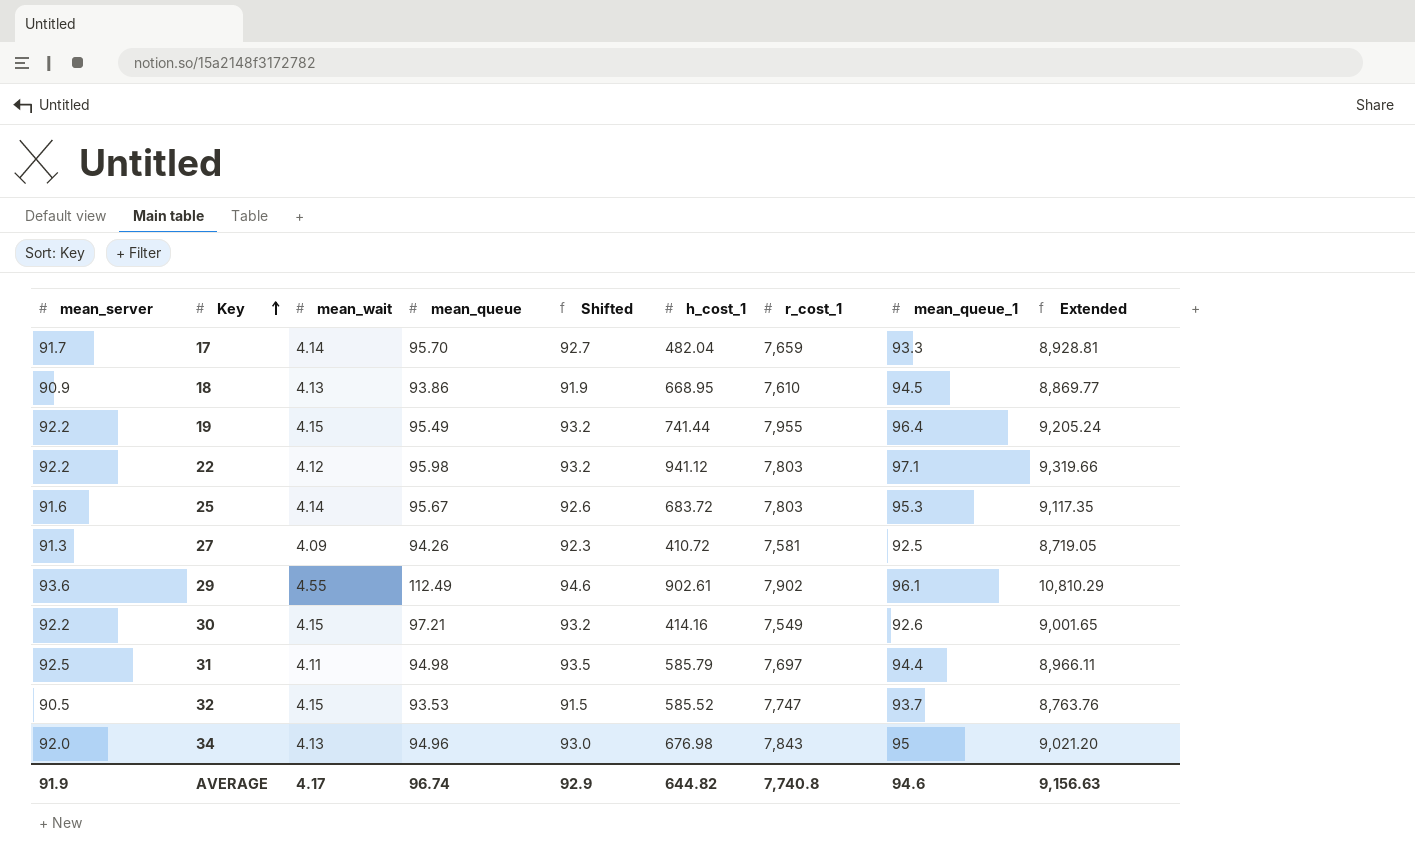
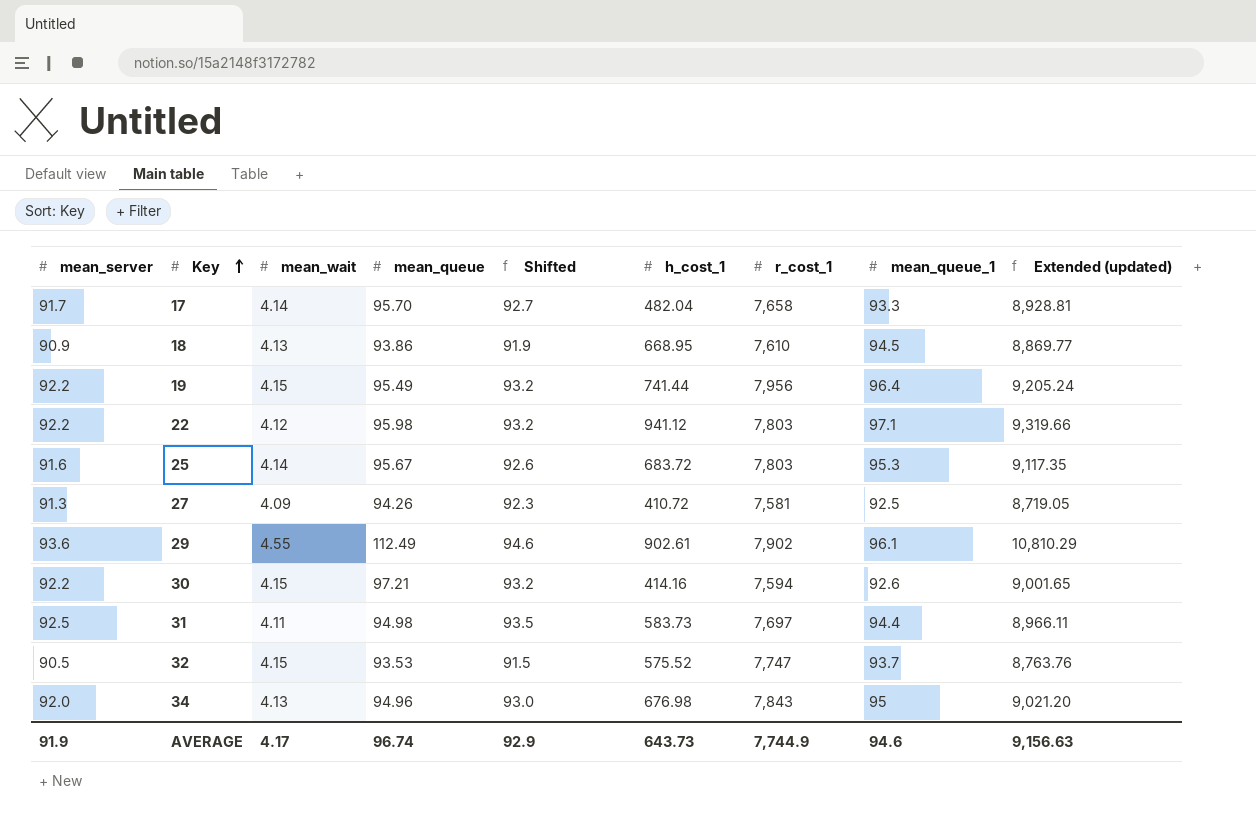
column name: Extended -> Extended (updated)
17 | r_cost_1: 7,659 -> 7,658
19 | r_cost_1: 7,955 -> 7,956
30 | r_cost_1: 7,549 -> 7,594
31 | h_cost_1: 585.79 -> 583.73
32 | h_cost_1: 585.52 -> 575.52
AVERAGE | h_cost_1: 644.82 -> 643.73
AVERAGE | r_cost_1: 7,740.8 -> 7,744.9

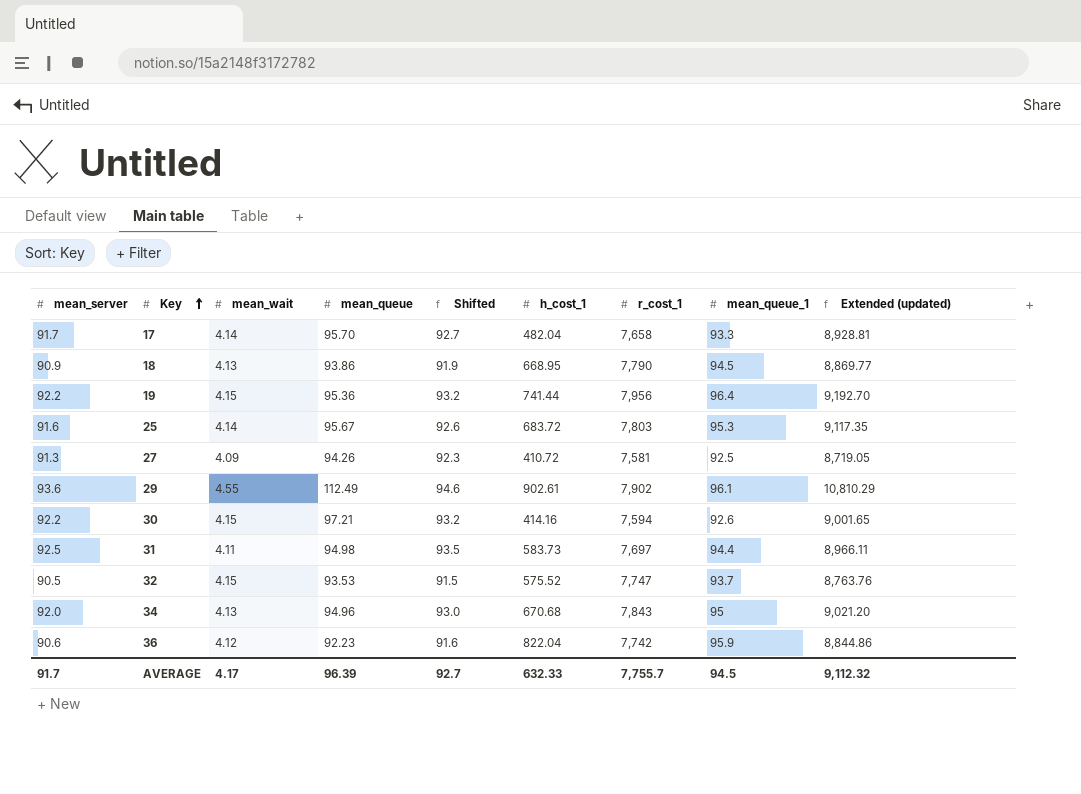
row 22: 92.2 | 4.12 | 95.98 | 93.2 | 941.12 | 7,803 | 97.1 | 9,319.66 -> none
18 | r_cost_1: 7,610 -> 7,790
19 | mean_queue: 95.49 -> 95.36
19 | Extended (updated): 9,205.24 -> 9,192.70
34 | h_cost_1: 676.98 -> 670.68
row 36: none -> 90.6 | 4.12 | 92.23 | 91.6 | 822.04 | 7,742 | 95.9 | 8,844.86
AVERAGE | mean_server: 91.9 -> 91.7
AVERAGE | mean_queue: 96.74 -> 96.39
AVERAGE | Shifted: 92.9 -> 92.7
AVERAGE | h_cost_1: 643.73 -> 632.33
AVERAGE | r_cost_1: 7,744.9 -> 7,755.7
AVERAGE | mean_queue_1: 94.6 -> 94.5
AVERAGE | Extended (updated): 9,156.63 -> 9,112.32

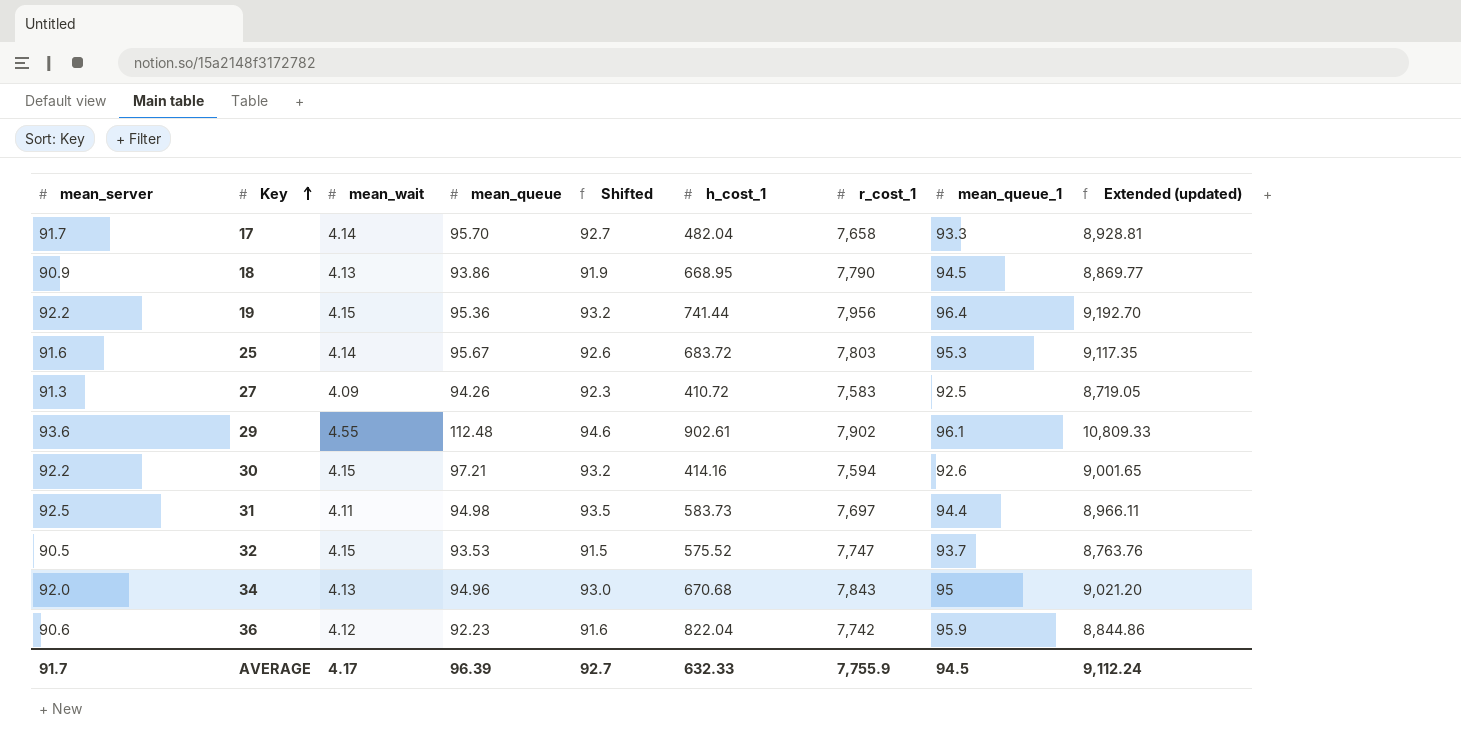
27 | r_cost_1: 7,581 -> 7,583
29 | mean_queue: 112.49 -> 112.48
29 | Extended (updated): 10,810.29 -> 10,809.33
AVERAGE | r_cost_1: 7,755.7 -> 7,755.9
AVERAGE | Extended (updated): 9,112.32 -> 9,112.24

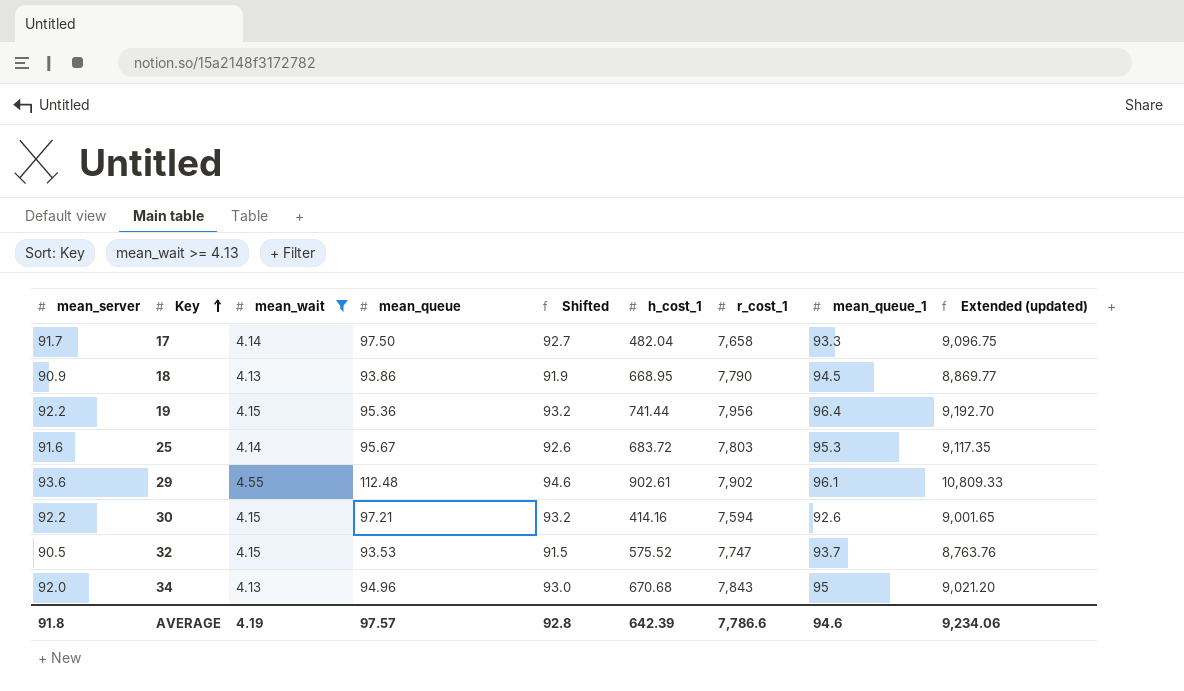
filter: none -> mean_wait >= 4.13
17 | mean_queue: 95.70 -> 97.50
17 | Extended (updated): 8,928.81 -> 9,096.75
AVERAGE | mean_server: 91.7 -> 91.8
AVERAGE | mean_wait: 4.17 -> 4.19
AVERAGE | mean_queue: 96.39 -> 97.57
AVERAGE | Shifted: 92.7 -> 92.8
AVERAGE | h_cost_1: 632.33 -> 642.39
AVERAGE | r_cost_1: 7,755.9 -> 7,786.6
AVERAGE | mean_queue_1: 94.5 -> 94.6
AVERAGE | Extended (updated): 9,112.24 -> 9,234.06

